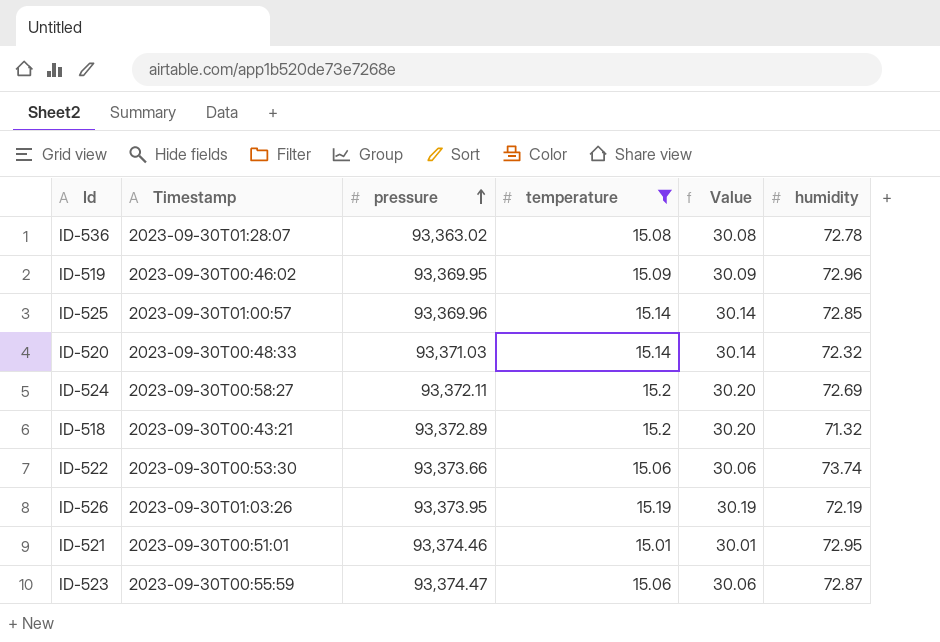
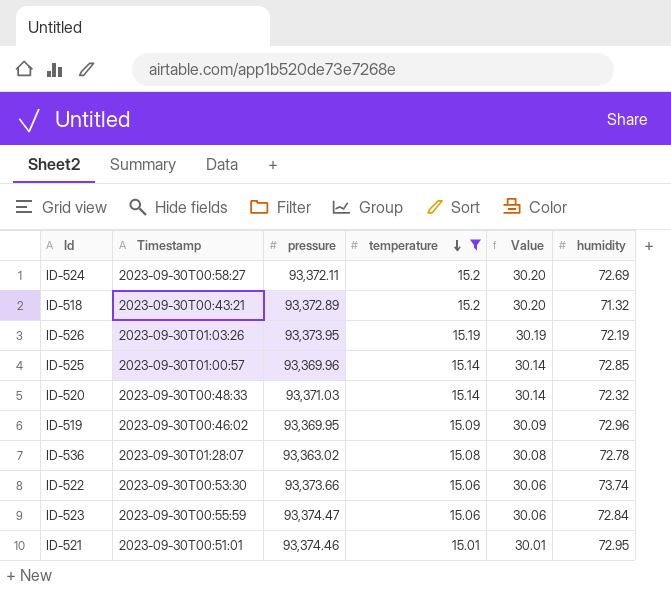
row order: pressure ascending -> temperature descending
ID-523 | humidity: 72.87 -> 72.84

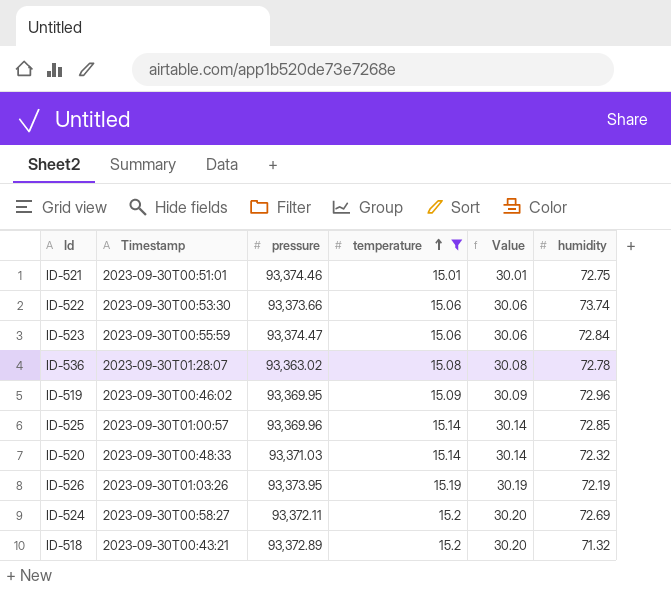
row order: temperature descending -> temperature ascending
ID-521 | humidity: 72.95 -> 72.75

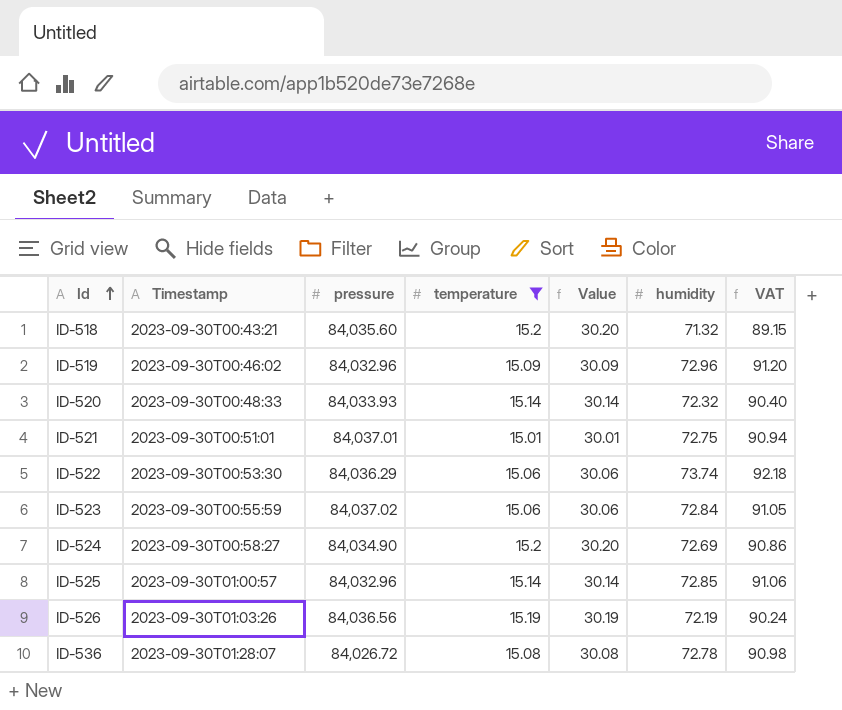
row order: temperature ascending -> Id ascending
column VAT | formula: none -> [humidity] * 1.25
ID-518 | pressure: 93,372.89 -> 84,035.60
ID-519 | pressure: 93,369.95 -> 84,032.96
ID-520 | pressure: 93,371.03 -> 84,033.93
ID-521 | pressure: 93,374.46 -> 84,037.01
ID-522 | pressure: 93,373.66 -> 84,036.29
ID-523 | pressure: 93,374.47 -> 84,037.02
ID-524 | pressure: 93,372.11 -> 84,034.90
ID-525 | pressure: 93,369.96 -> 84,032.96
ID-526 | pressure: 93,373.95 -> 84,036.56
ID-536 | pressure: 93,363.02 -> 84,026.72

